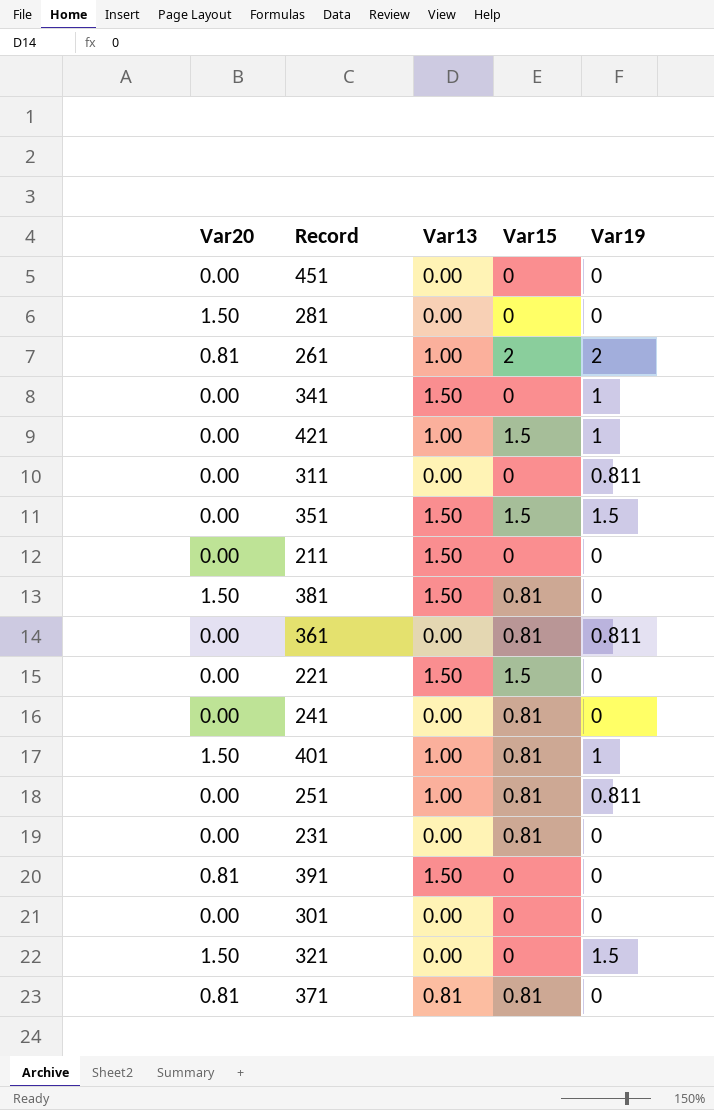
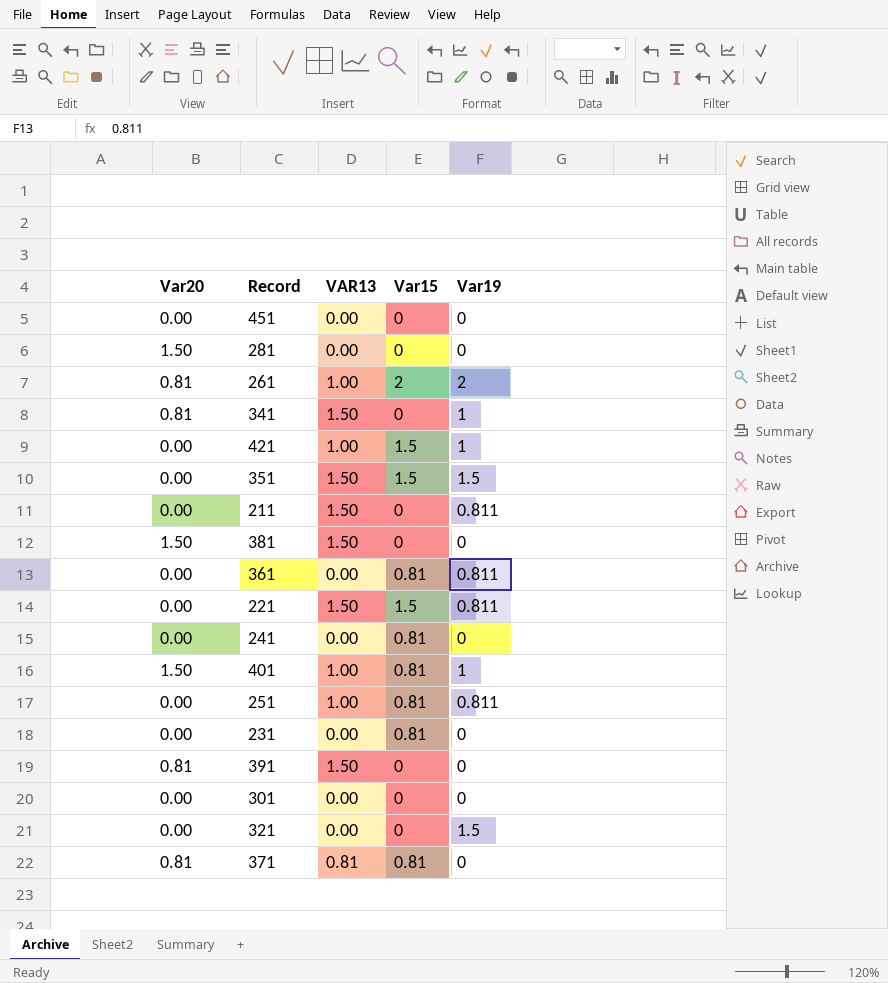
column name: Var13 -> VAR13
row 311: 0.00 | 0.00 | 0 | 0.811 -> none
341 | Var20: 0.00 -> 0.81
211 | Var19: 0 -> 0.811
381 | Var15: 0.81 -> 0
221 | Var19: 0 -> 0.811
321 | Var20: 1.50 -> 0.00

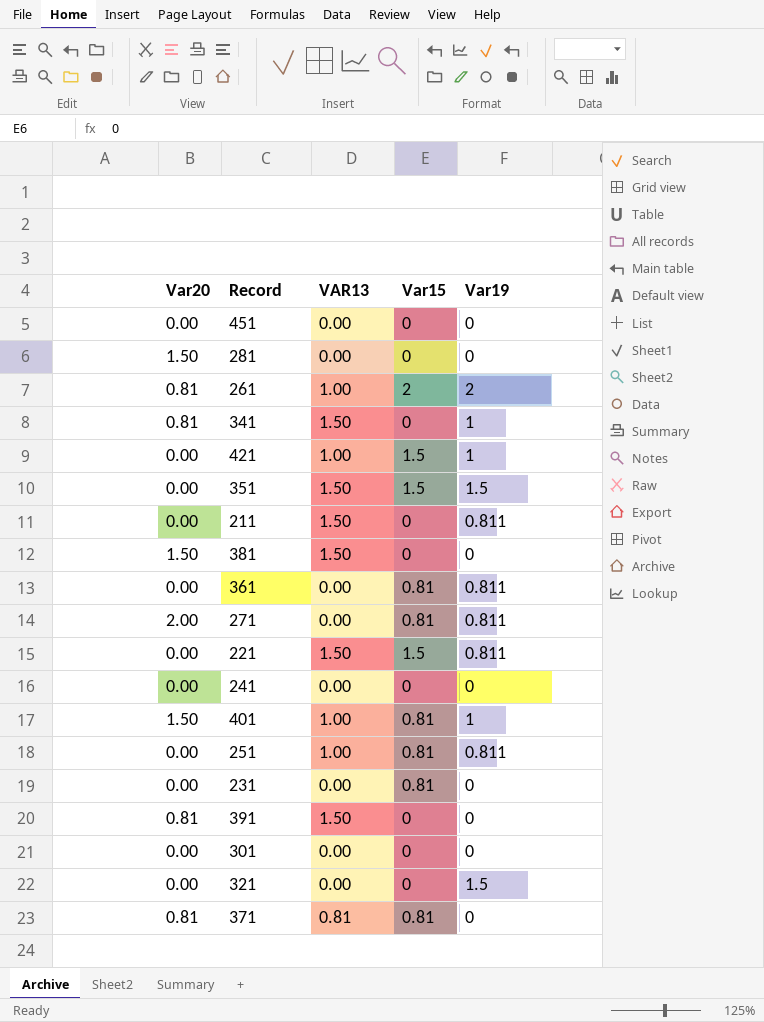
row 271: none -> 2.00 | 0.00 | 0.81 | 0.811
241 | Var15: 0.81 -> 0

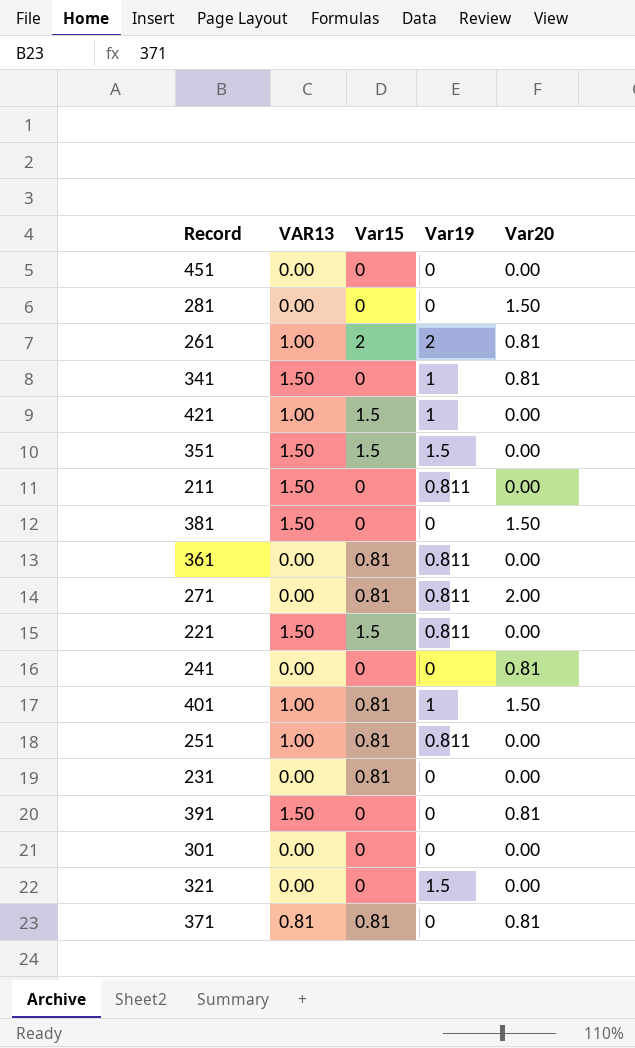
column Var20 | position: 1 -> 5
241 | Var20: 0.00 -> 0.81

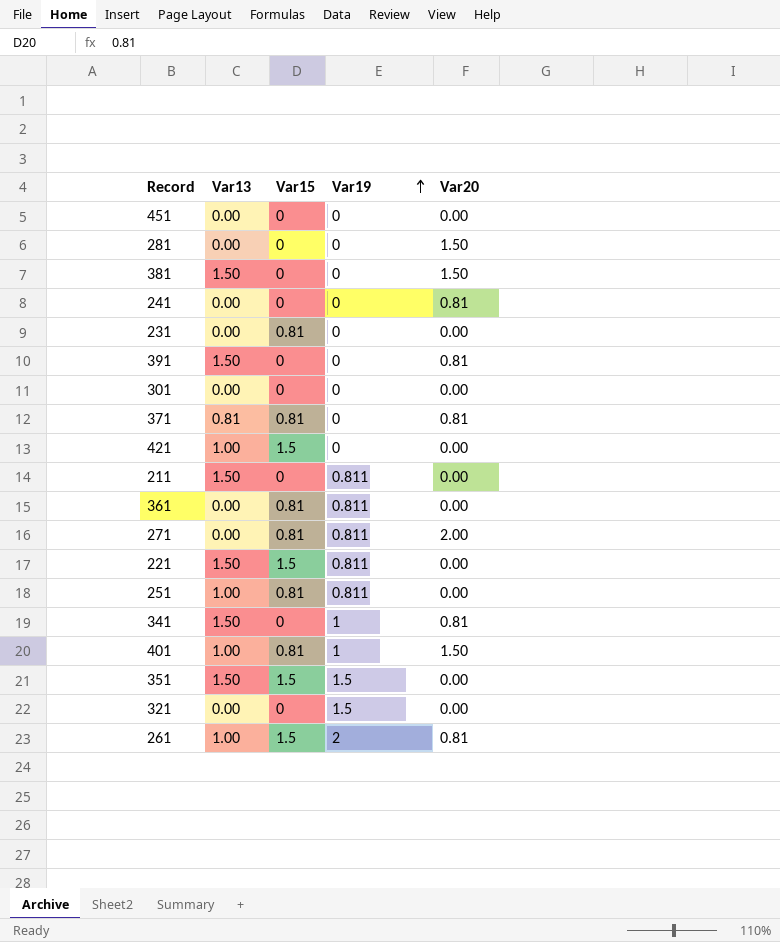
row order: none -> Var19 ascending
column name: VAR13 -> Var13
421 | Var19: 1 -> 0
261 | Var15: 2 -> 1.5

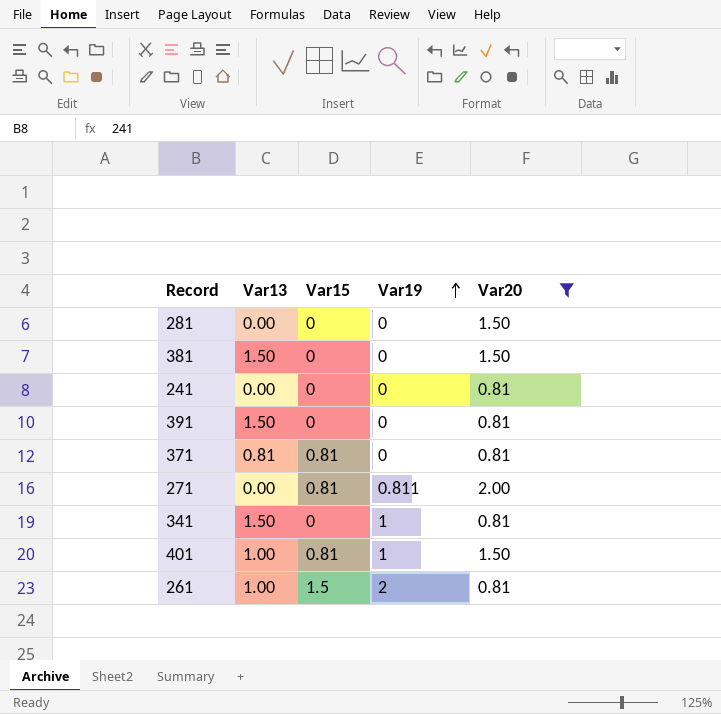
filter: none -> Var20 != 0.00

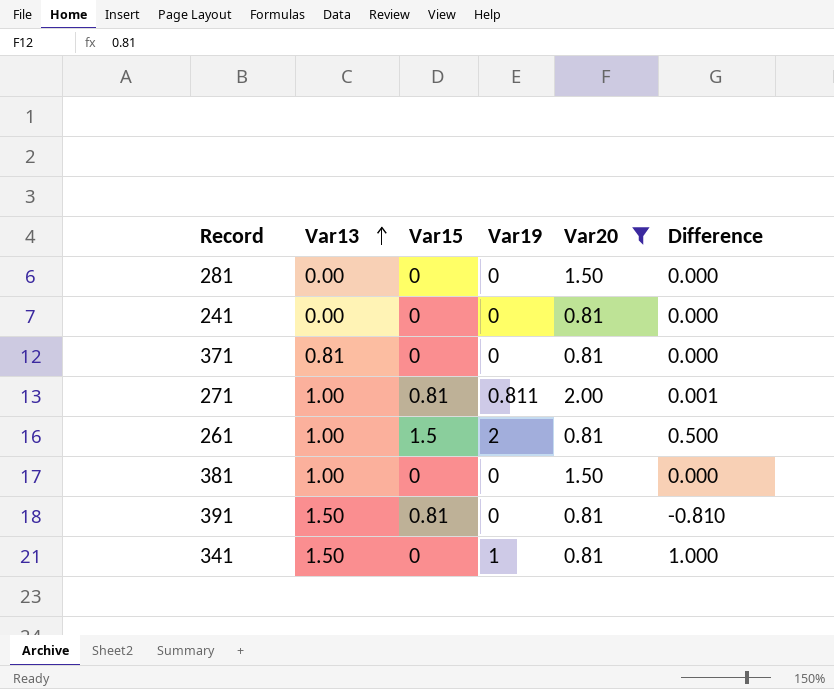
row order: Var19 ascending -> Var13 ascending
column Difference | formula: none -> [Var19] - [Var15]
row 401: 1.00 | 0.81 | 1 | 1.50 -> none
371 | Var15: 0.81 -> 0
271 | Var13: 0.00 -> 1.00
381 | Var13: 1.50 -> 1.00
391 | Var15: 0 -> 0.81

